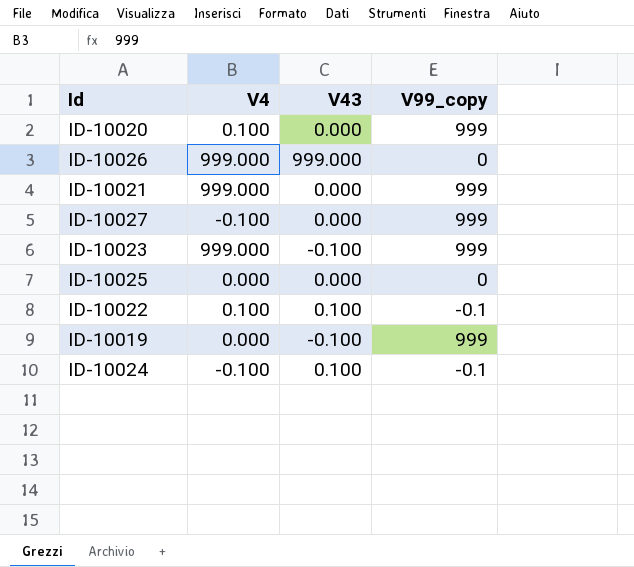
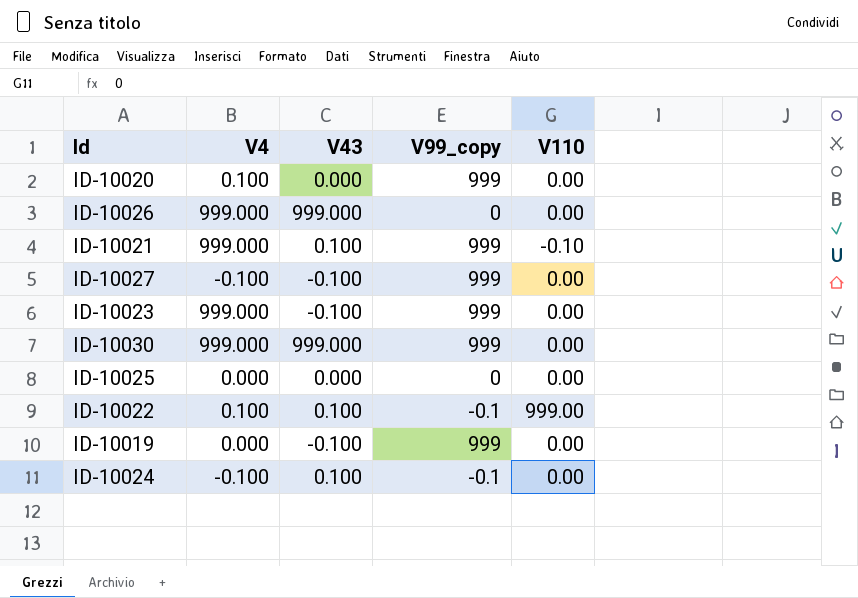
column V110 | position: none -> 5
ID-10021 | V43: 0.000 -> 0.100
ID-10027 | V43: 0.000 -> -0.100
row ID-10030: none -> 999.000 | 999.000 | 999 | 0.00

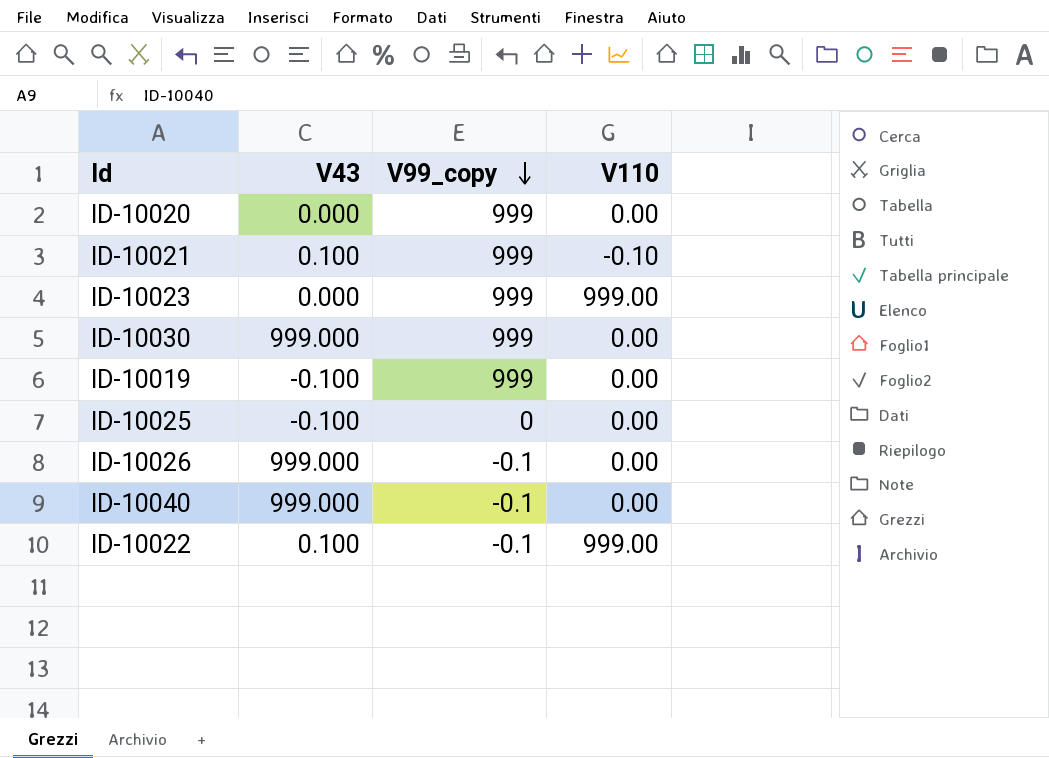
row order: none -> V99_copy descending
column V4 | position: 2 -> none
row ID-10027: -0.100 | -0.100 | 999 | 0.00 -> none
row ID-10024: -0.100 | 0.100 | -0.1 | 0.00 -> none
ID-10023 | V43: -0.100 -> 0.000
ID-10023 | V110: 0.00 -> 999.00
ID-10025 | V43: 0.000 -> -0.100
ID-10026 | V99_copy: 0 -> -0.1
row ID-10040: none -> 999.000 | -0.1 | 0.00

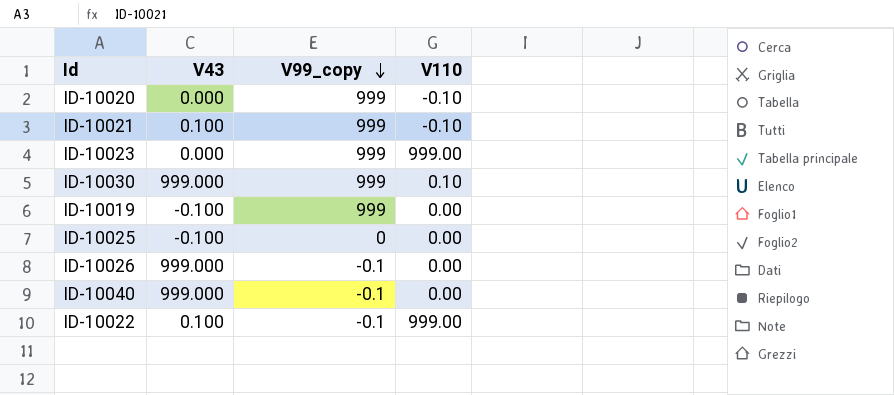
ID-10020 | V110: 0.00 -> -0.10
ID-10030 | V110: 0.00 -> 0.10

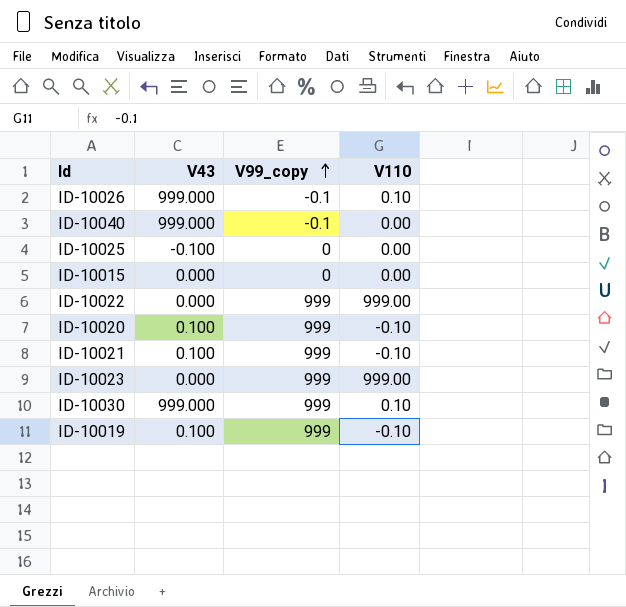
row order: V99_copy descending -> V99_copy ascending
ID-10026 | V110: 0.00 -> 0.10
row ID-10015: none -> 0.000 | 0 | 0.00
ID-10022 | V43: 0.100 -> 0.000
ID-10022 | V99_copy: -0.1 -> 999
ID-10020 | V43: 0.000 -> 0.100
ID-10019 | V43: -0.100 -> 0.100
ID-10019 | V110: 0.00 -> -0.10

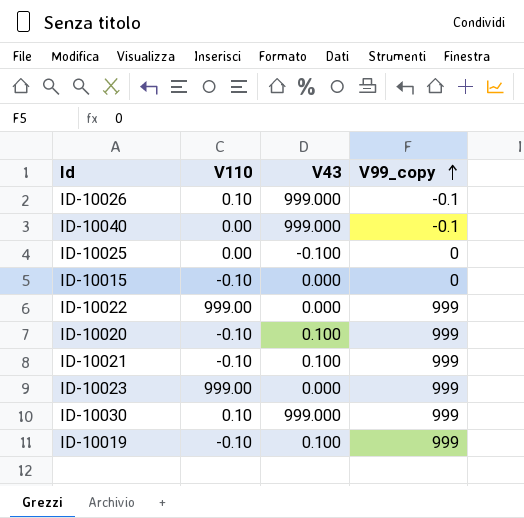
column V110 | position: 4 -> 2
ID-10015 | V110: 0.00 -> -0.10

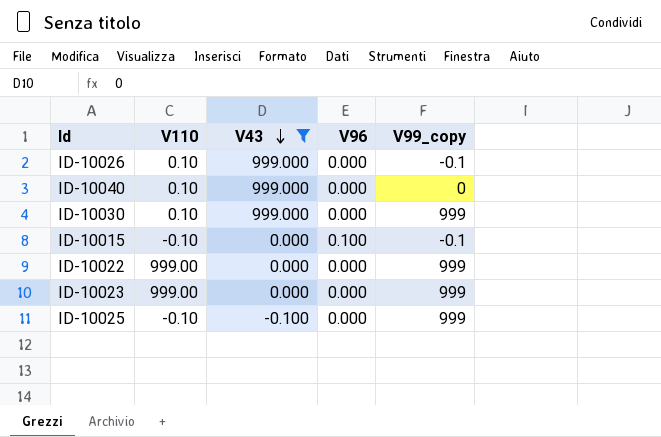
filter: none -> V43 != 0.100
row order: V99_copy ascending -> V43 descending
column V96 | position: none -> 4
ID-10040 | V110: 0.00 -> 0.10
ID-10040 | V99_copy: -0.1 -> 0
ID-10015 | V99_copy: 0 -> -0.1
ID-10025 | V110: 0.00 -> -0.10
ID-10025 | V99_copy: 0 -> 999

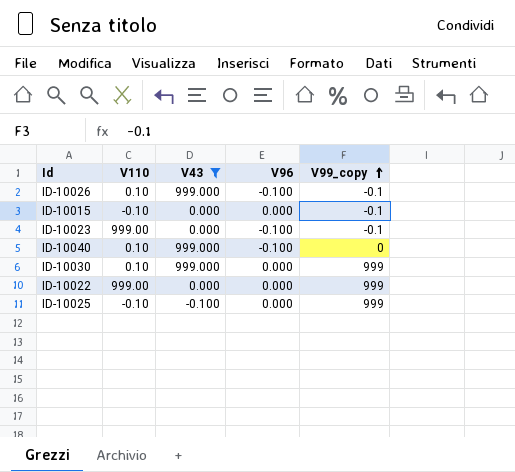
row order: V43 descending -> V99_copy ascending
ID-10026 | V96: 0.000 -> -0.100
ID-10015 | V96: 0.100 -> 0.000
ID-10023 | V96: 0.000 -> -0.100
ID-10023 | V99_copy: 999 -> -0.1
ID-10040 | V96: 0.000 -> -0.100

